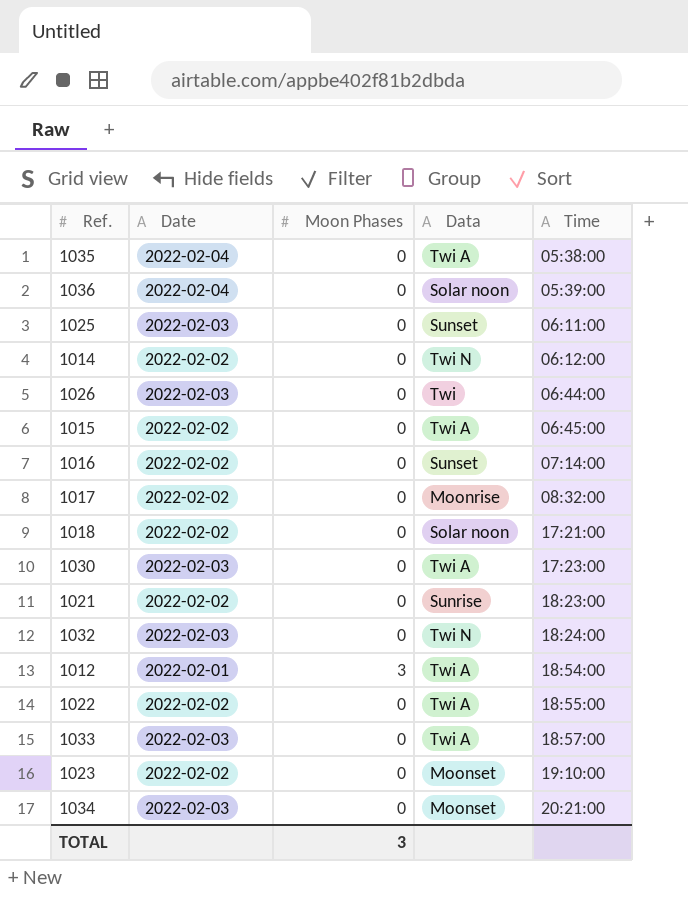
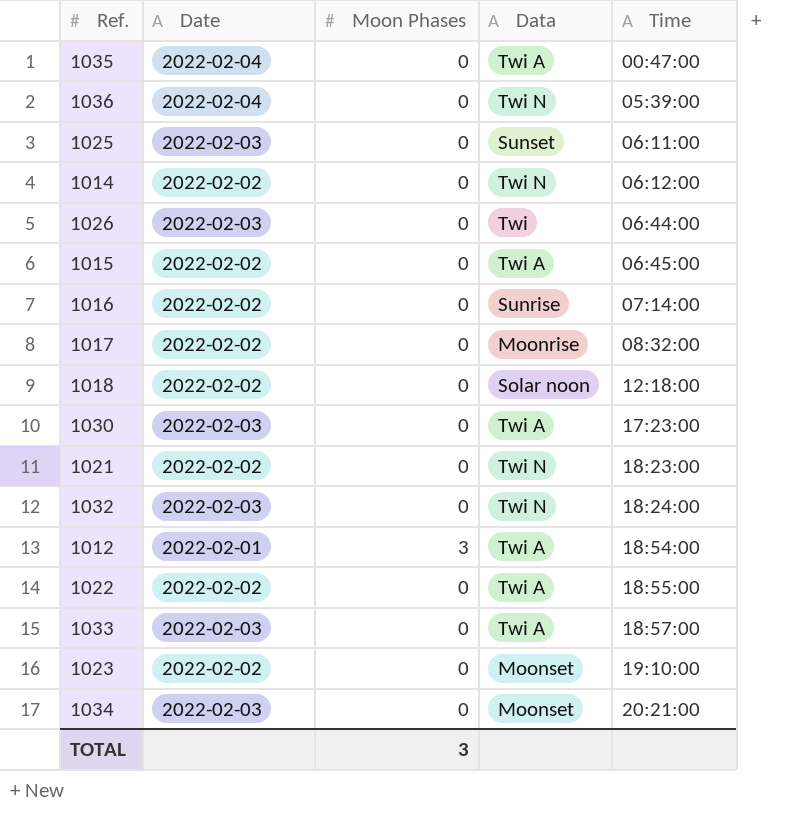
1035 | Time: 05:38:00 -> 00:47:00
1036 | Data: Solar noon -> Twi N
1016 | Data: Sunset -> Sunrise
1018 | Time: 17:21:00 -> 12:18:00
1021 | Data: Sunrise -> Twi N

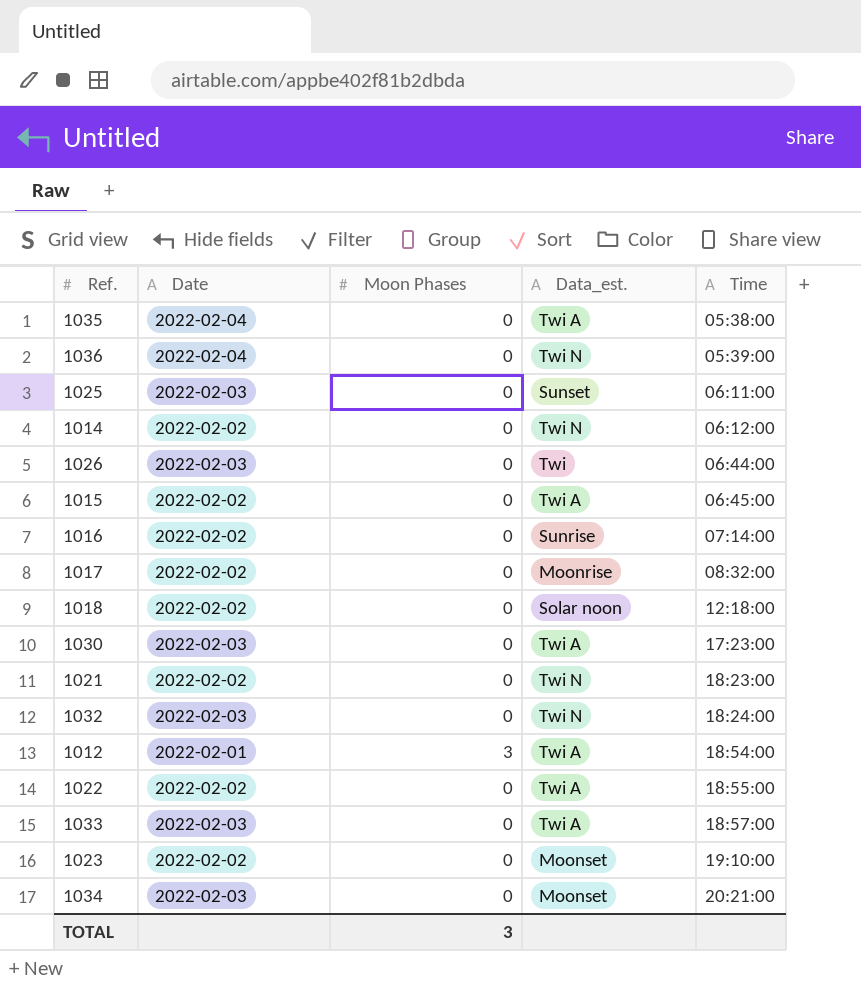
column name: Data -> Data_est.
1035 | Time: 00:47:00 -> 05:38:00

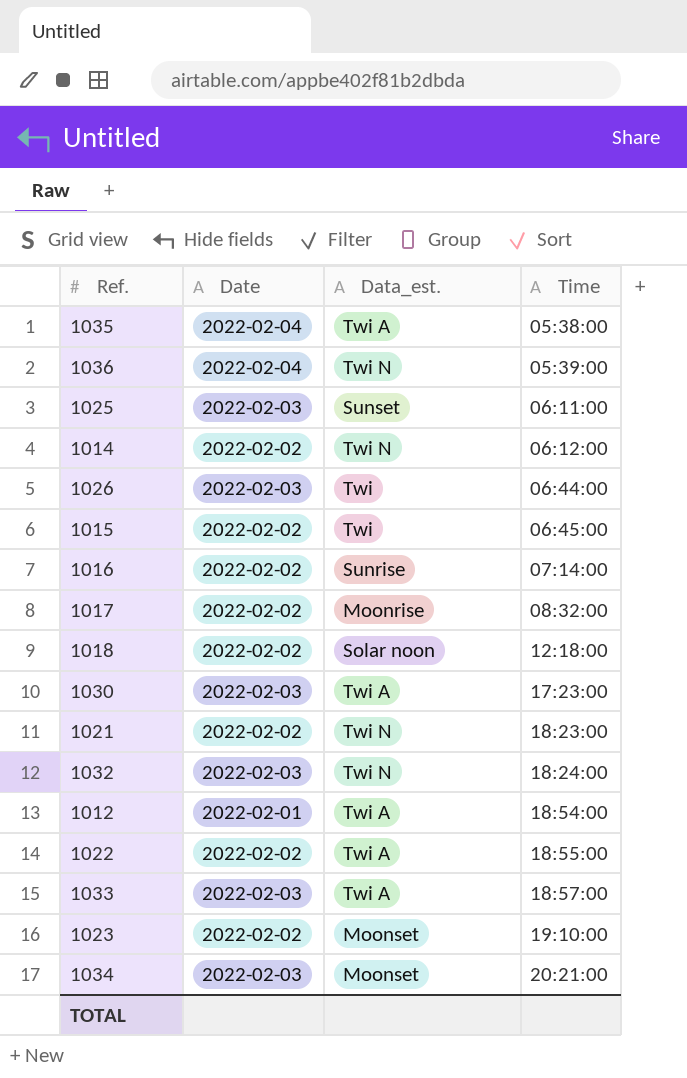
column Moon Phases | position: 3 -> none
1015 | Data_est.: Twi A -> Twi

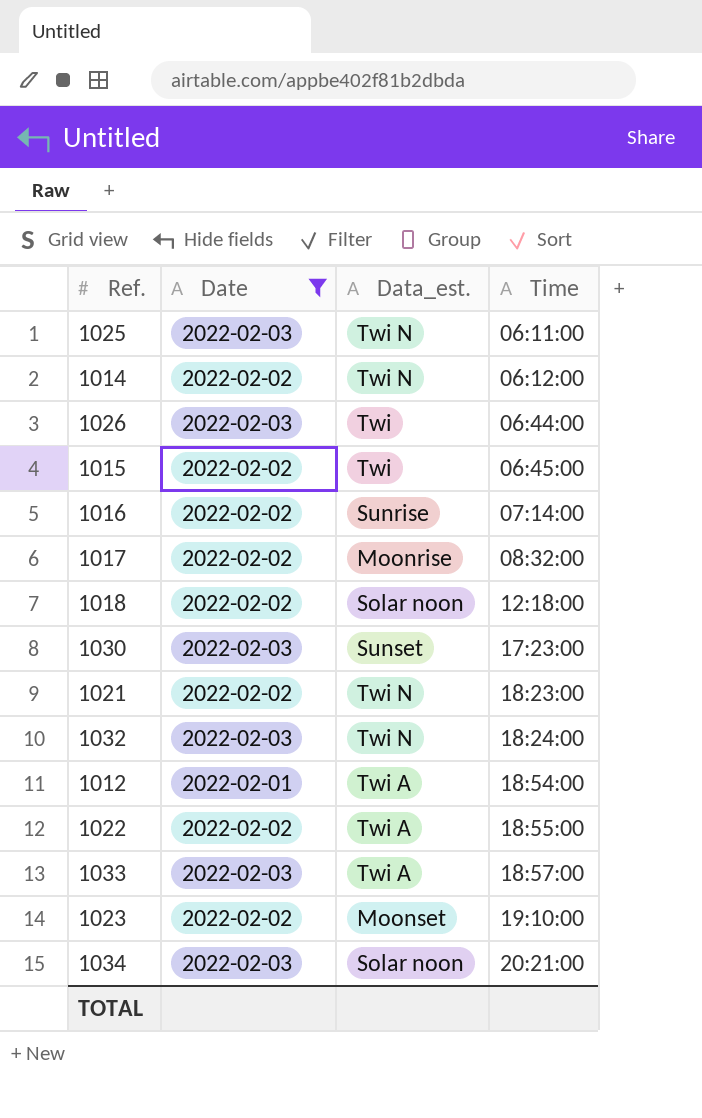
filter: none -> Date != 2022-02-04
1025 | Data_est.: Sunset -> Twi N
1030 | Data_est.: Twi A -> Sunset
1034 | Data_est.: Moonset -> Solar noon

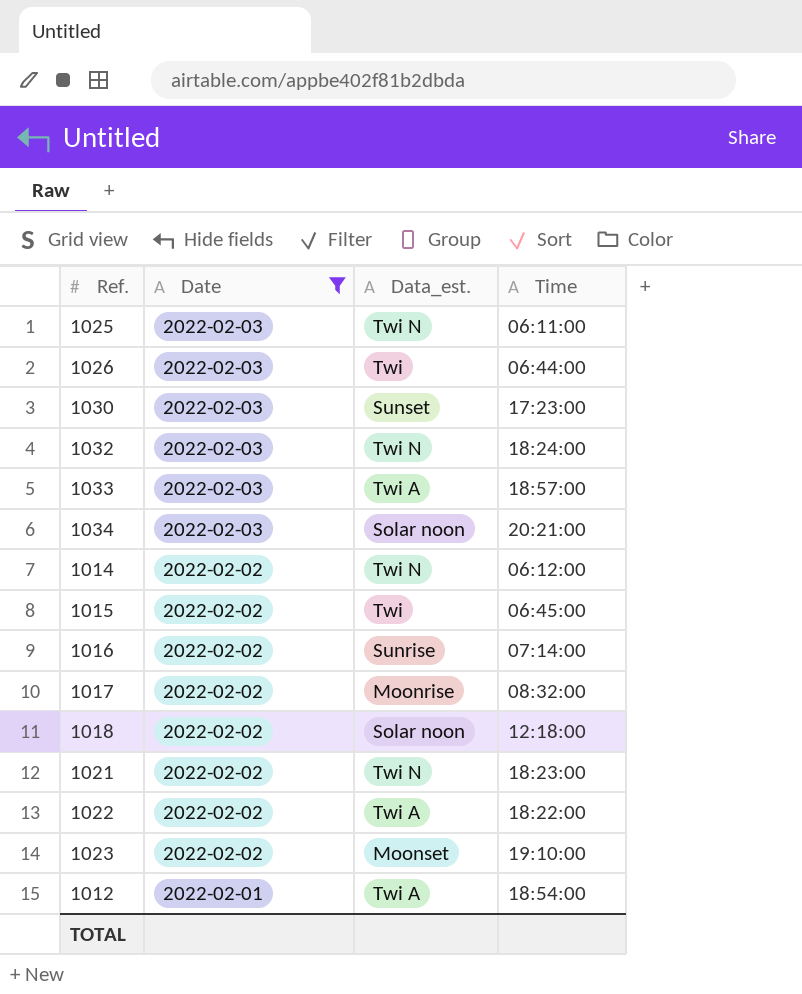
row order: Time ascending -> Date descending
1022 | Time: 18:55:00 -> 18:22:00

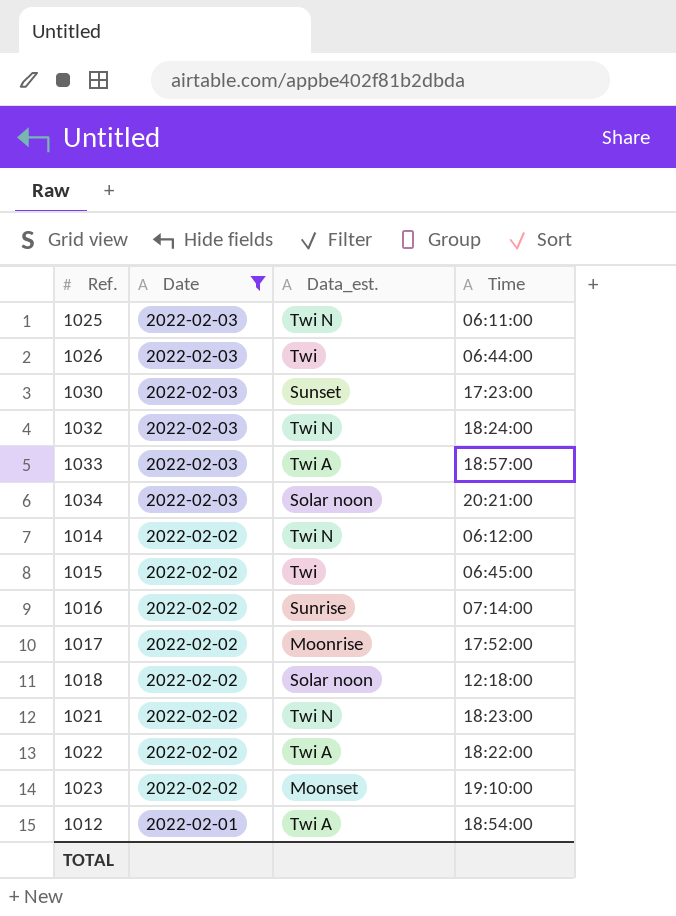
1017 | Time: 08:32:00 -> 17:52:00

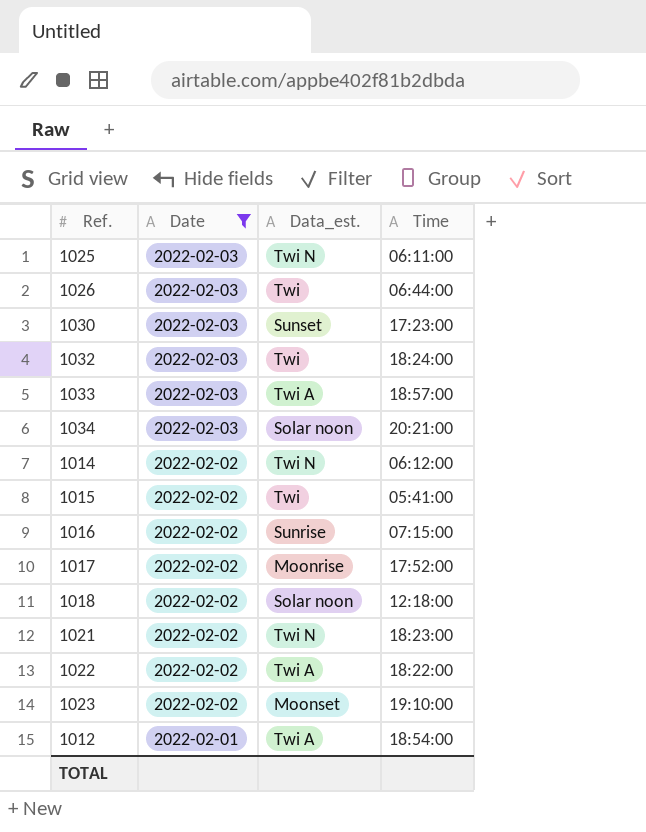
1032 | Data_est.: Twi N -> Twi
1015 | Time: 06:45:00 -> 05:41:00
1016 | Time: 07:14:00 -> 07:15:00

